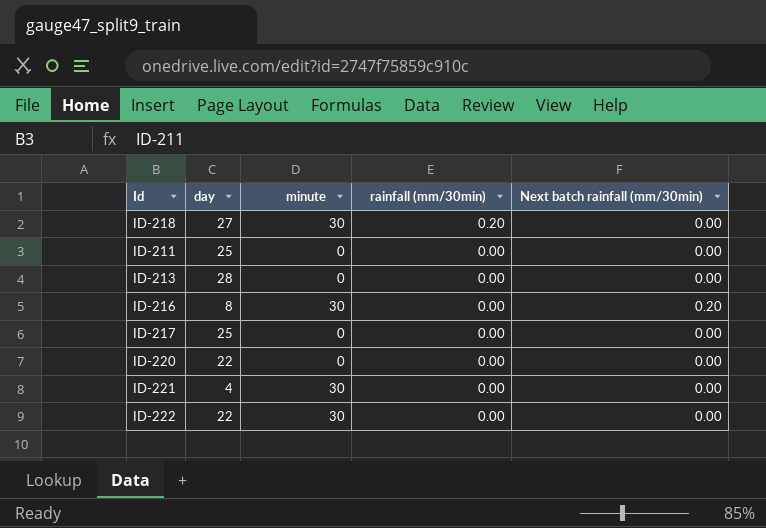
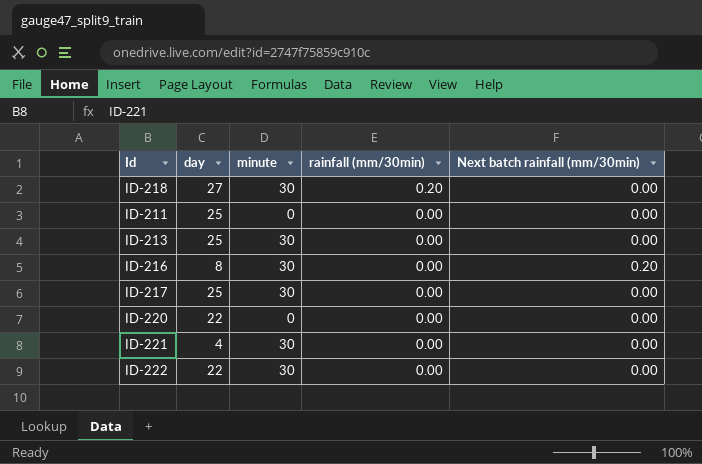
ID-213 | day: 28 -> 25
ID-213 | minute: 0 -> 30
ID-217 | minute: 0 -> 30

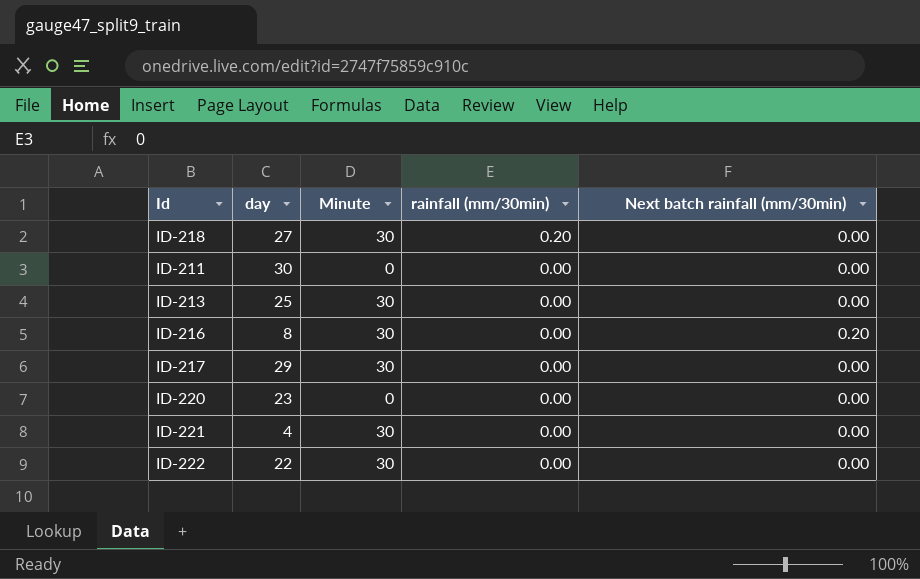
column name: minute -> Minute
ID-211 | day: 25 -> 30
ID-217 | day: 25 -> 29
ID-220 | day: 22 -> 23

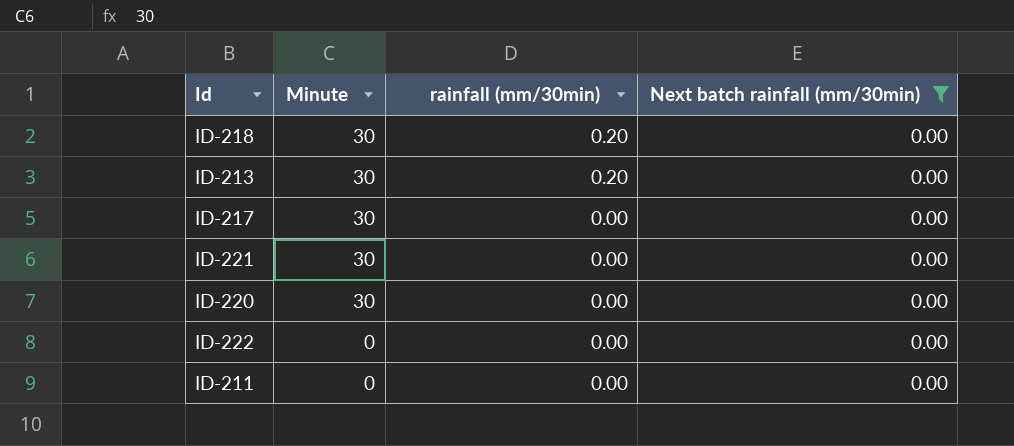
filter: none -> Next batch rainfall (mm/30min) = 0.00
row order: rainfall (mm/30min) descending -> Minute descending
column day | position: 2 -> none
ID-213 | rainfall (mm/30min): 0.00 -> 0.20
ID-220 | Minute: 0 -> 30
ID-222 | Minute: 30 -> 0

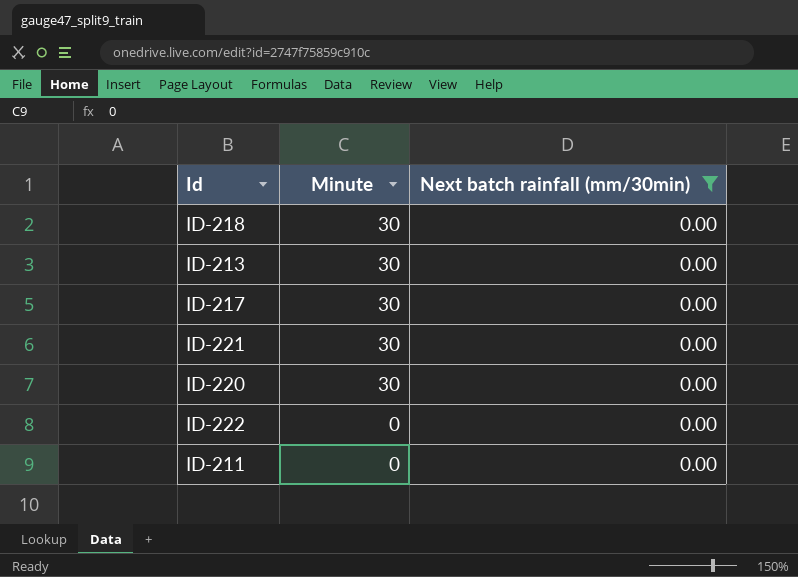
column rainfall (mm/30min) | position: 3 -> none

